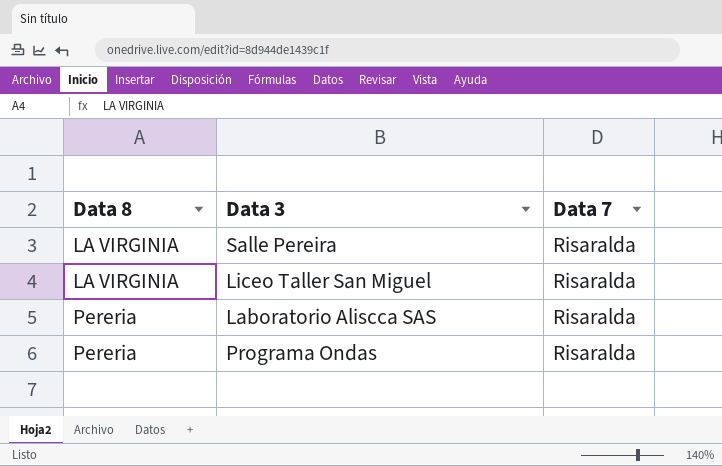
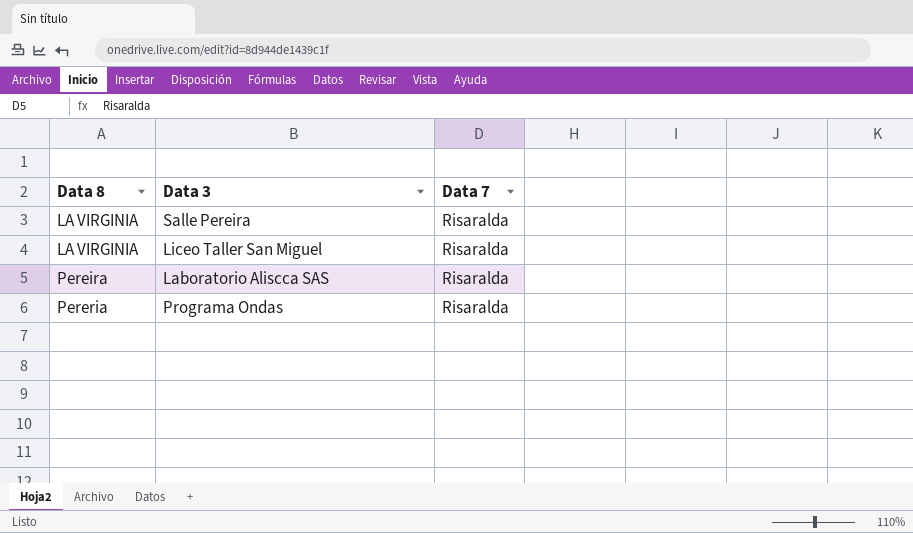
Laboratorio Aliscca SAS | Data 8: Pereria -> Pereira

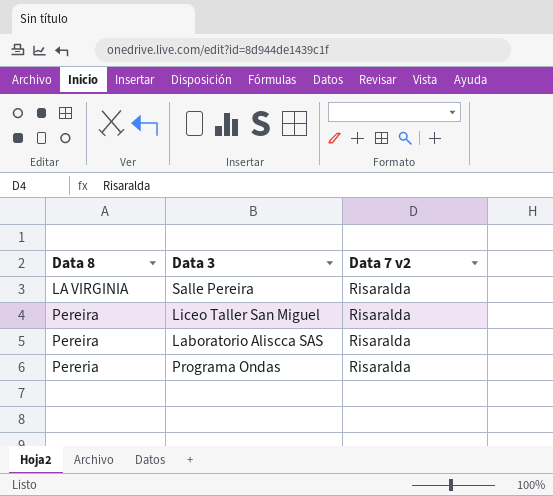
column name: Data 7 -> Data 7 v2
Liceo Taller San Miguel | Data 8: LA VIRGINIA -> Pereira

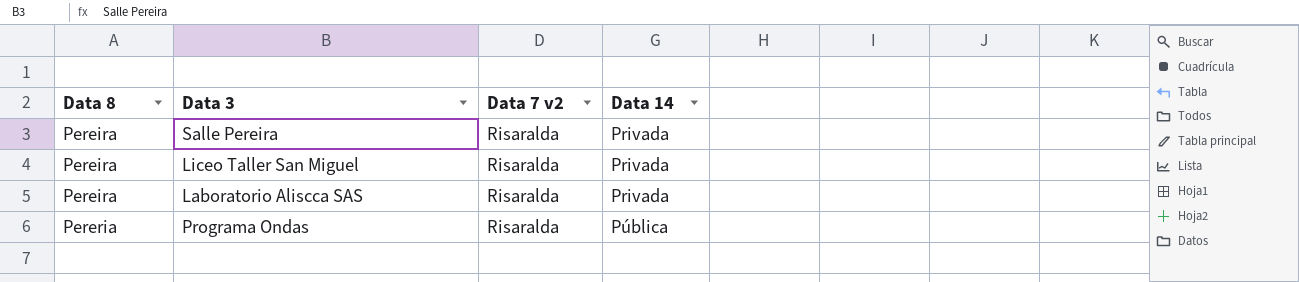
column Data 14 | position: none -> 4
Salle Pereira | Data 8: LA VIRGINIA -> Pereira

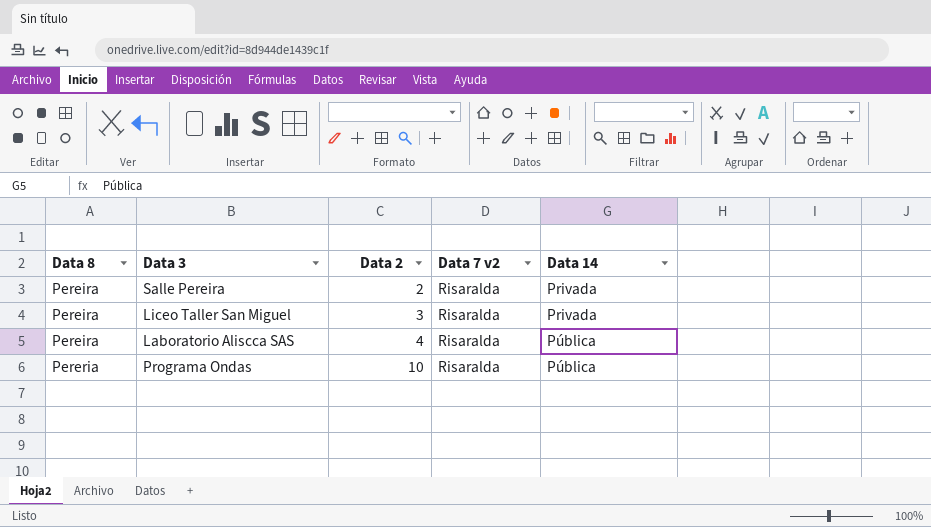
column Data 2 | position: none -> 3
Laboratorio Aliscca SAS | Data 14: Privada -> Pública

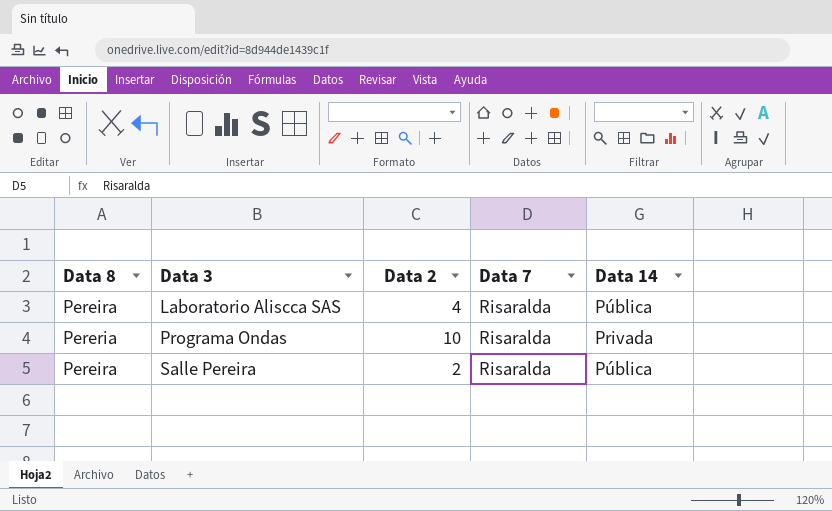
row order: Data 8 ascending -> Data 3 ascending
column name: Data 7 v2 -> Data 7
row Liceo Taller San Miguel: Pereira | 3 | Risaralda | Privada -> none
Programa Ondas | Data 14: Pública -> Privada
Salle Pereira | Data 14: Privada -> Pública

